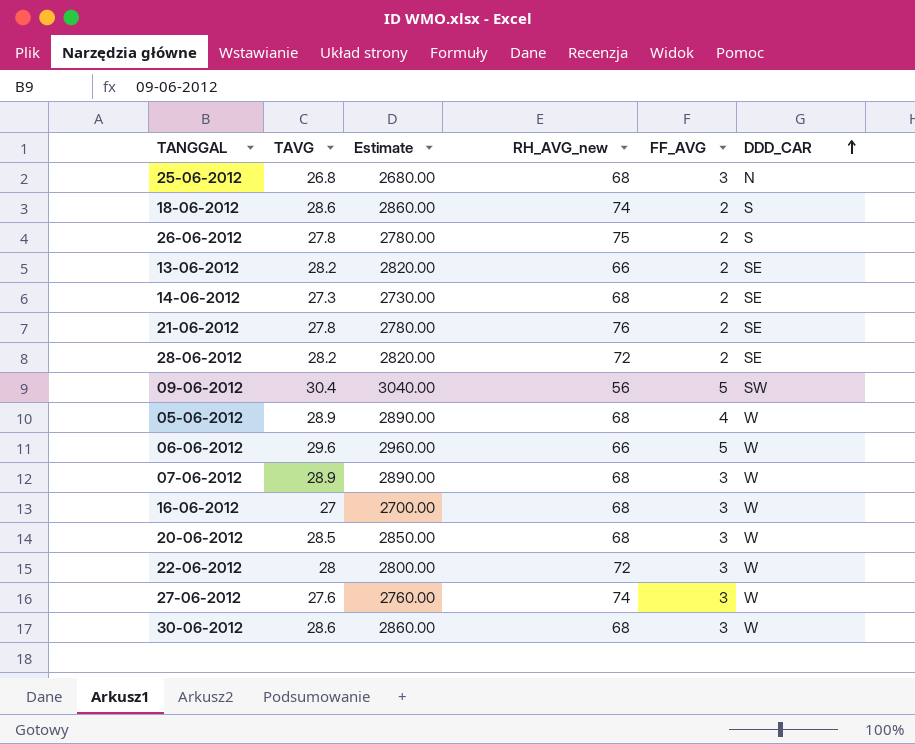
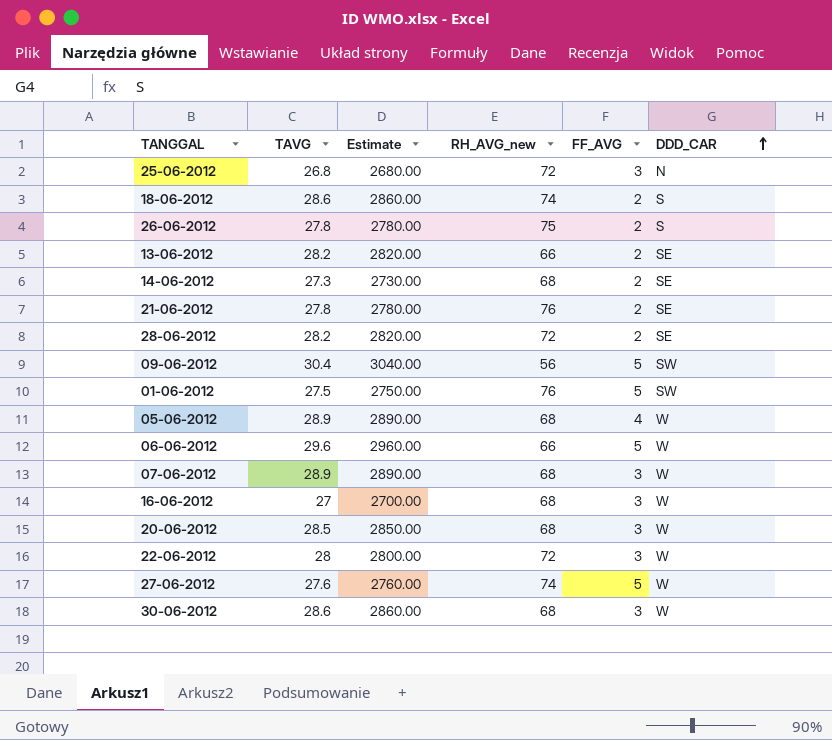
25-06-2012 | RH_AVG_new: 68 -> 72
row 01-06-2012: none -> 27.5 | 2750.00 | 76 | 5 | SW
27-06-2012 | FF_AVG: 3 -> 5

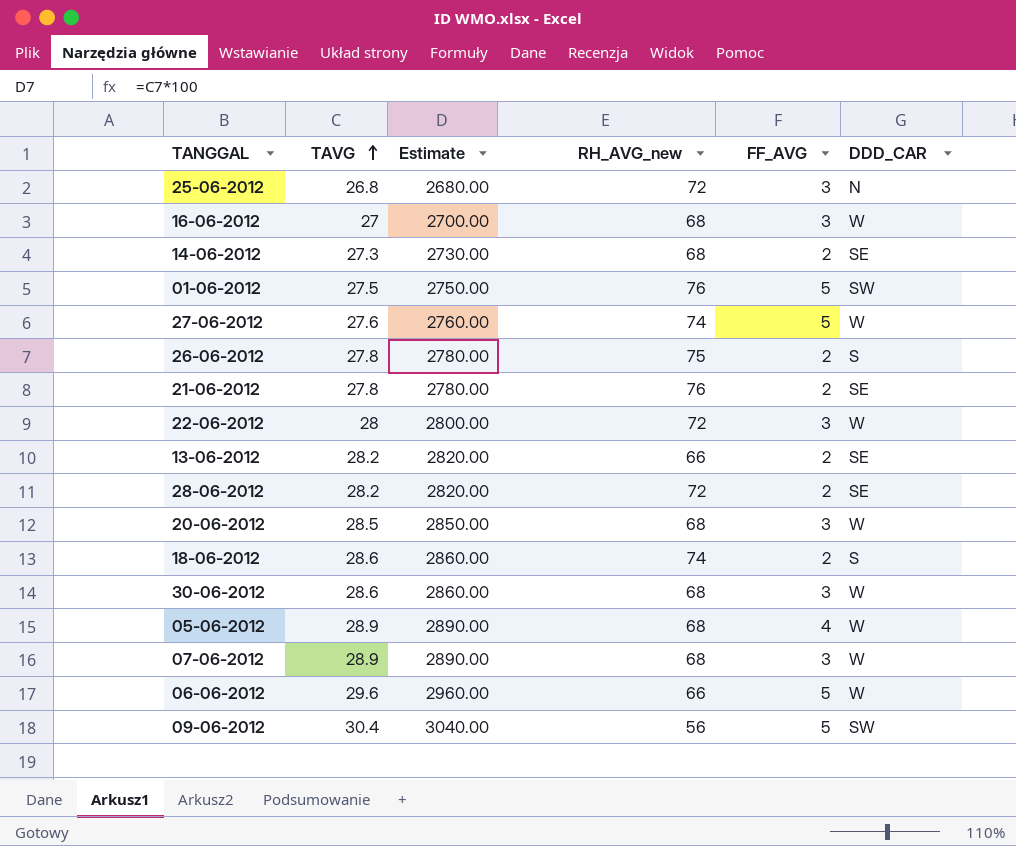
row order: DDD_CAR ascending -> TAVG ascending

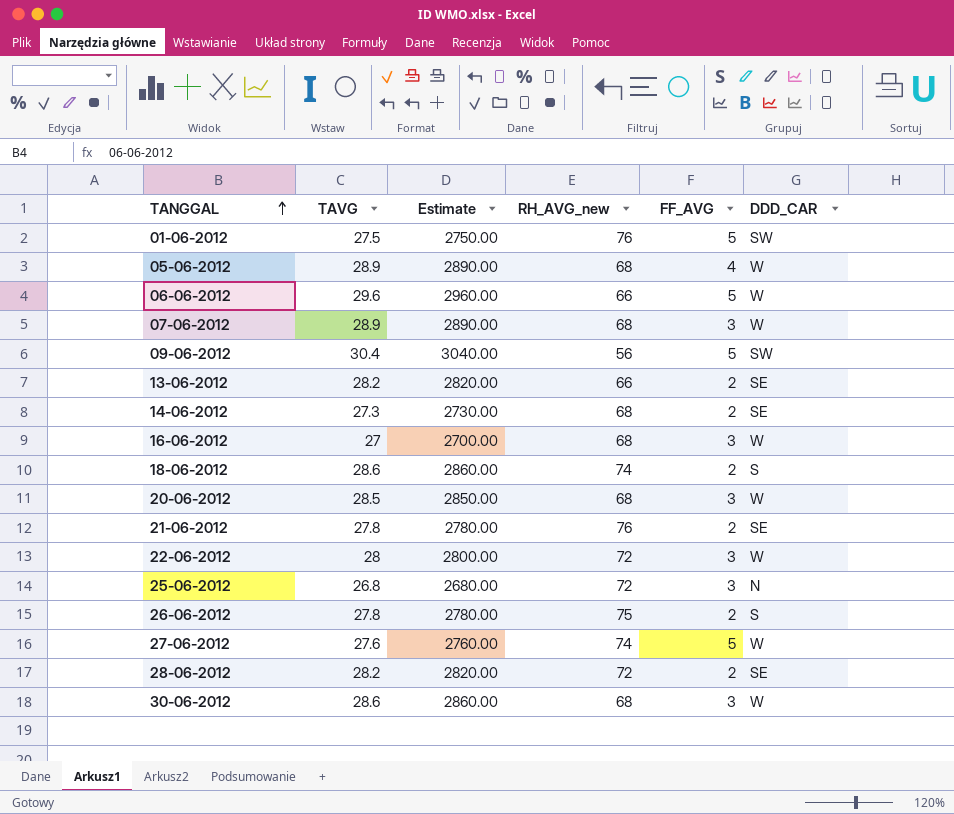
row order: TAVG ascending -> TANGGAL ascending

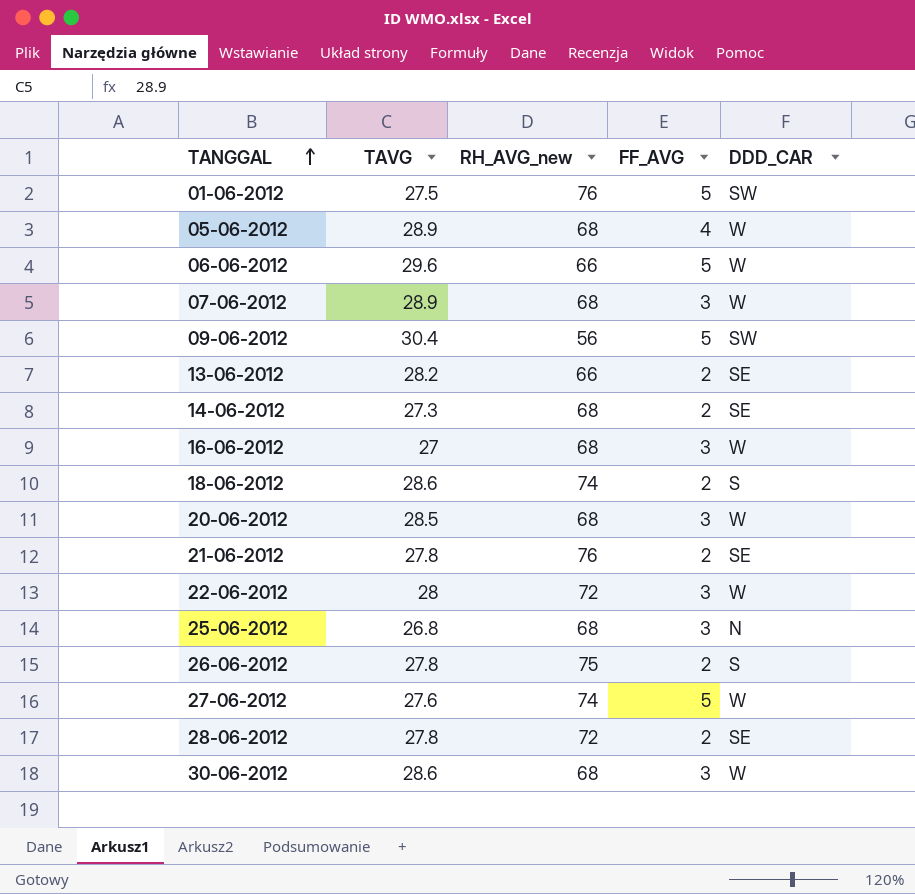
column Estimate | formula: [TAVG] * 100 -> none
25-06-2012 | RH_AVG_new: 72 -> 68
28-06-2012 | TAVG: 28.2 -> 27.8

